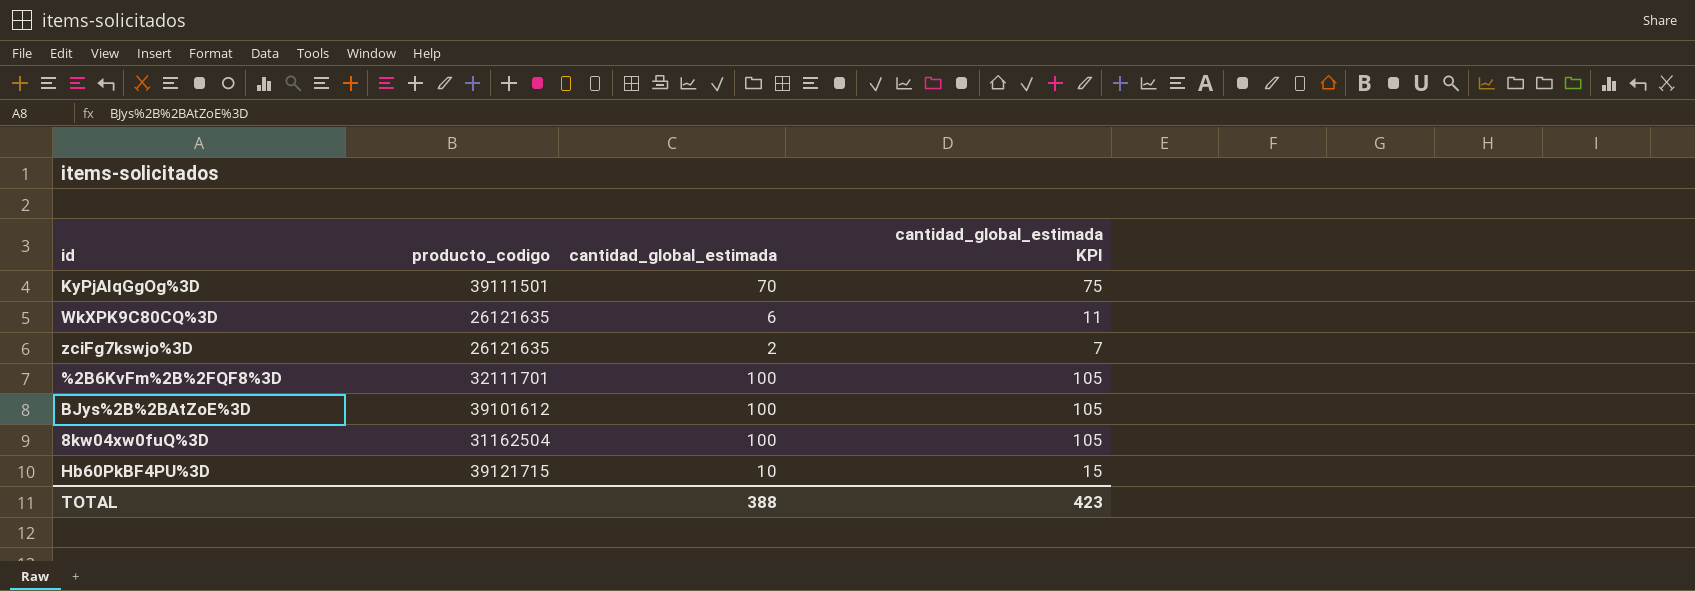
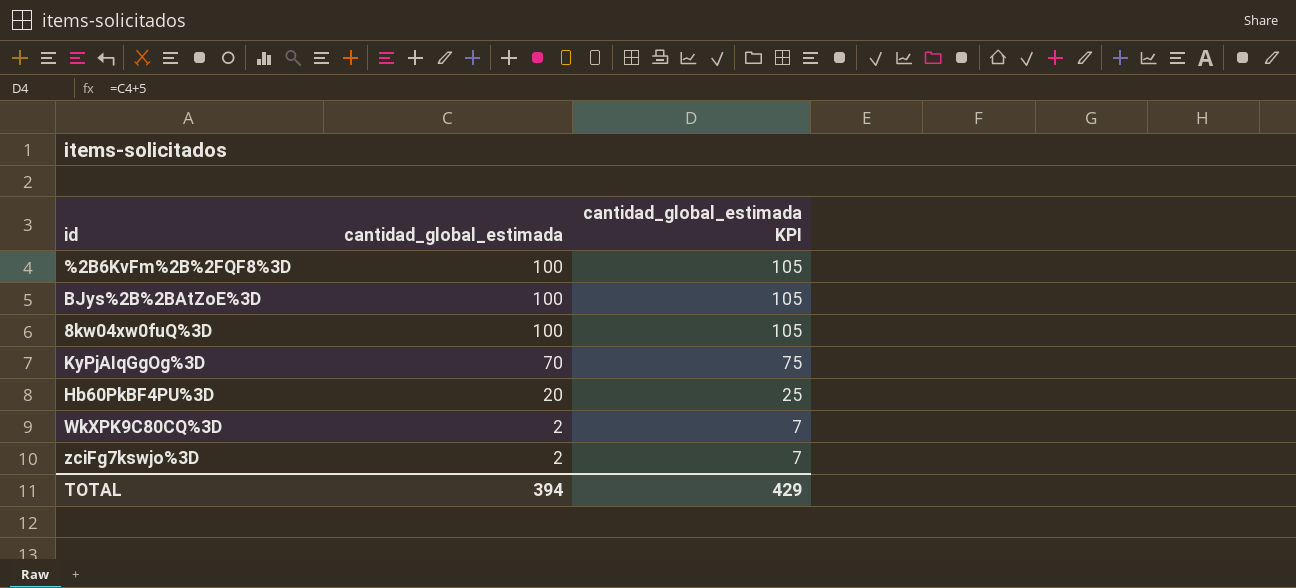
row order: none -> cantidad_global_estimada descending
column producto_codigo | position: 2 -> none
Hb60PkBF4PU%3D | cantidad_global_estimada: 10 -> 20
Hb60PkBF4PU%3D | cantidad_global_estimada KPI: 15 -> 25
WkXPK9C80CQ%3D | cantidad_global_estimada: 6 -> 2
WkXPK9C80CQ%3D | cantidad_global_estimada KPI: 11 -> 7
TOTAL | cantidad_global_estimada: 388 -> 394
TOTAL | cantidad_global_estimada KPI: 423 -> 429

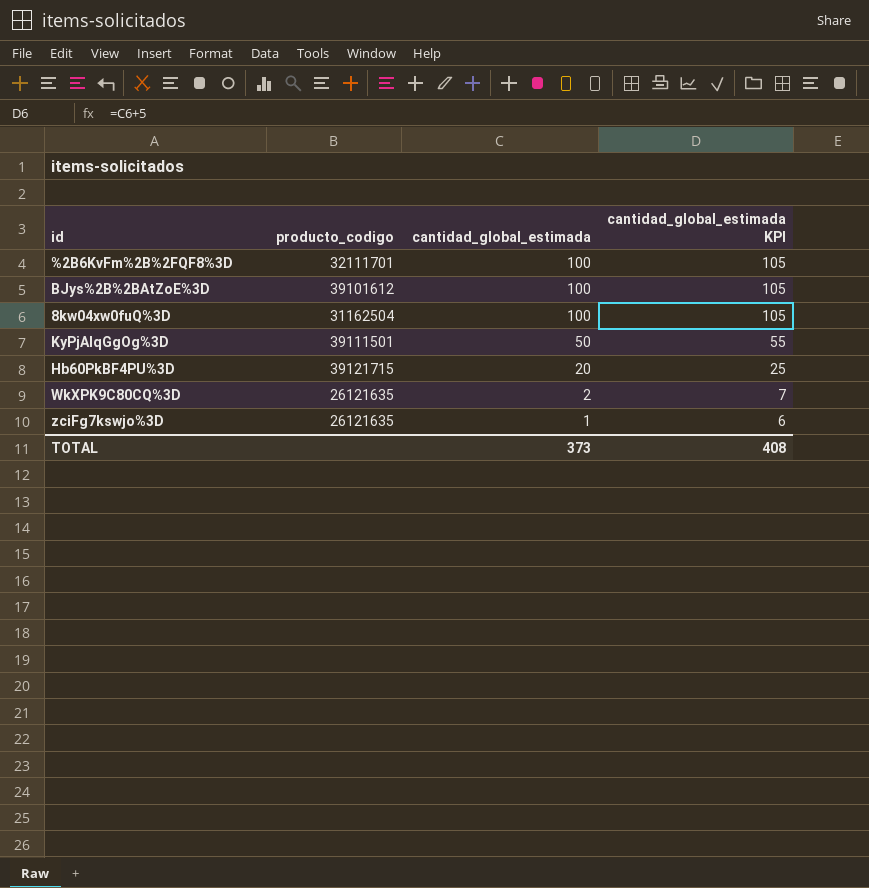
column producto_codigo | position: none -> 2
KyPjAIqGgOg%3D | cantidad_global_estimada: 70 -> 50
KyPjAIqGgOg%3D | cantidad_global_estimada KPI: 75 -> 55
zciFg7kswjo%3D | cantidad_global_estimada: 2 -> 1
zciFg7kswjo%3D | cantidad_global_estimada KPI: 7 -> 6
TOTAL | cantidad_global_estimada: 394 -> 373
TOTAL | cantidad_global_estimada KPI: 429 -> 408

